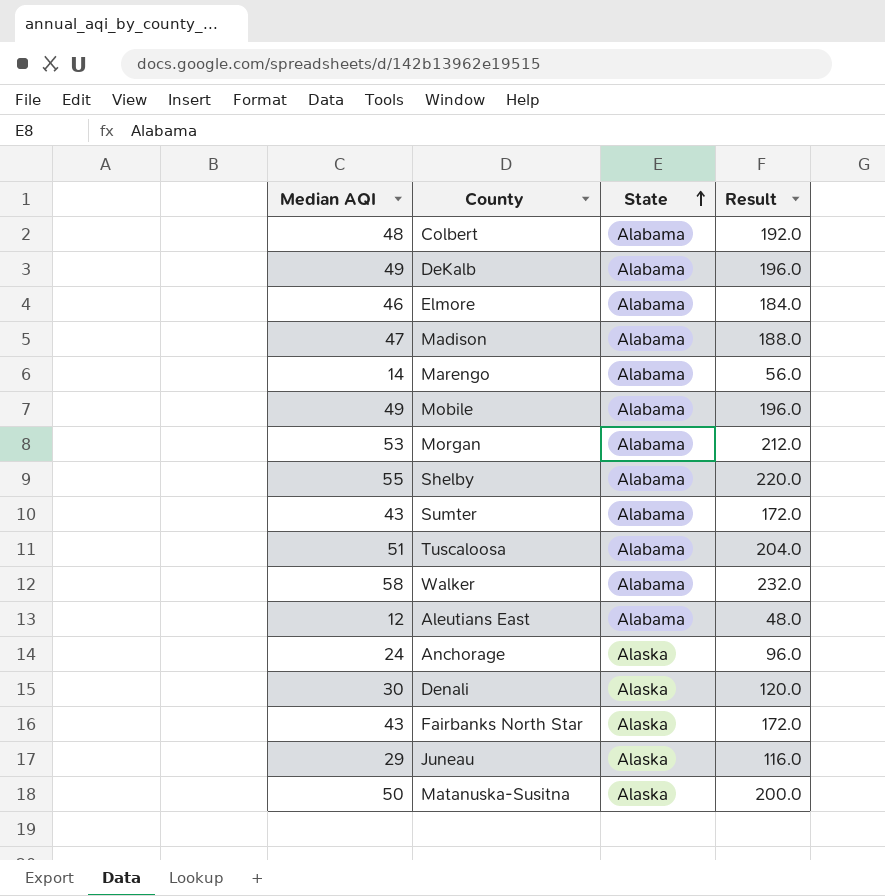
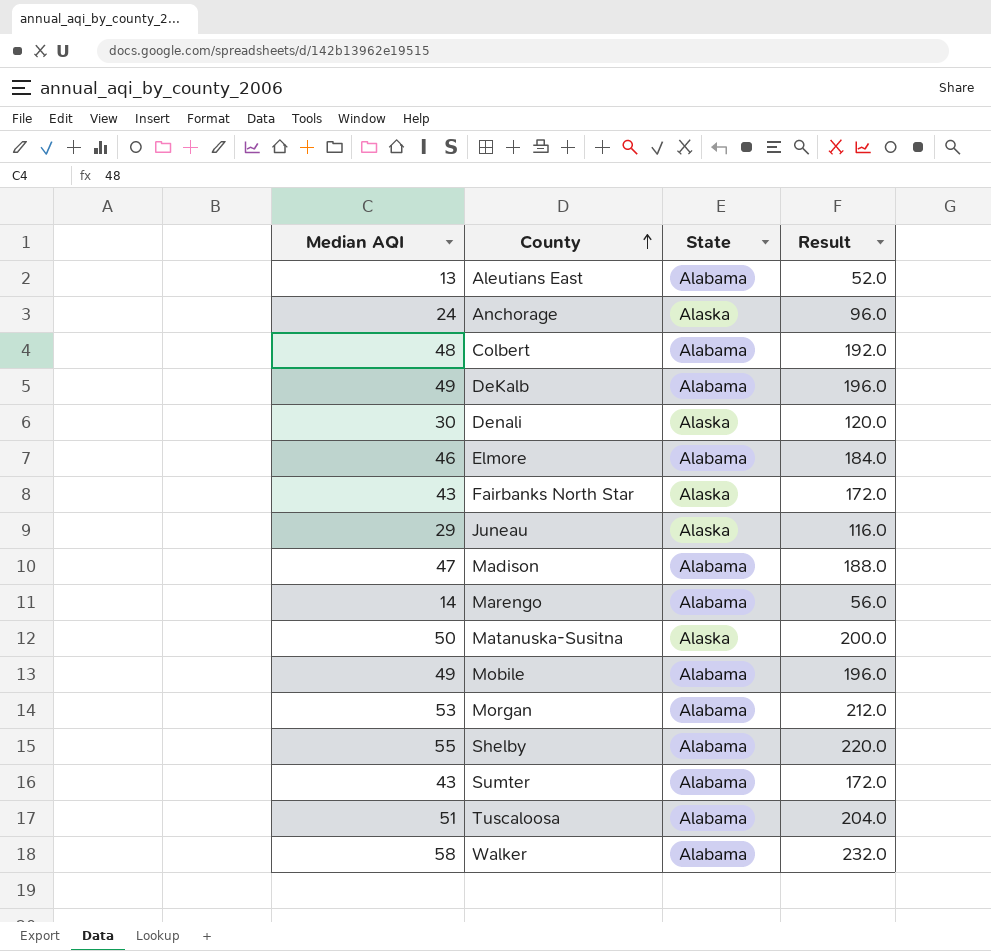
row order: State ascending -> County ascending
Aleutians East | Median AQI: 12 -> 13
Aleutians East | Result: 48.0 -> 52.0

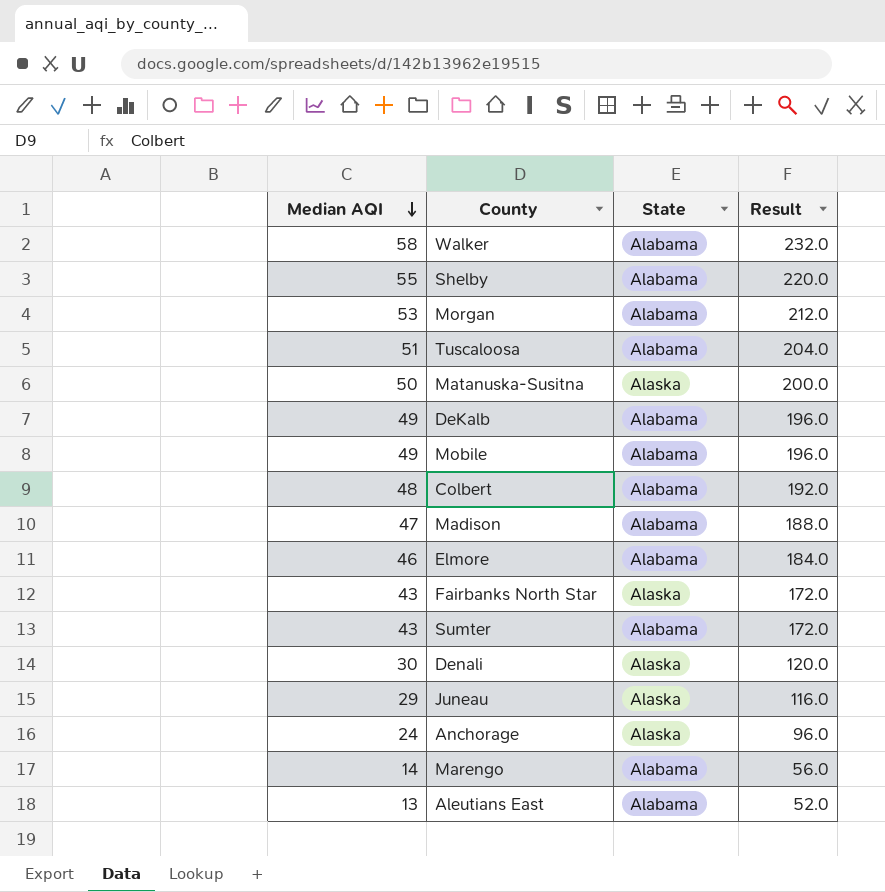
row order: County ascending -> Median AQI descending

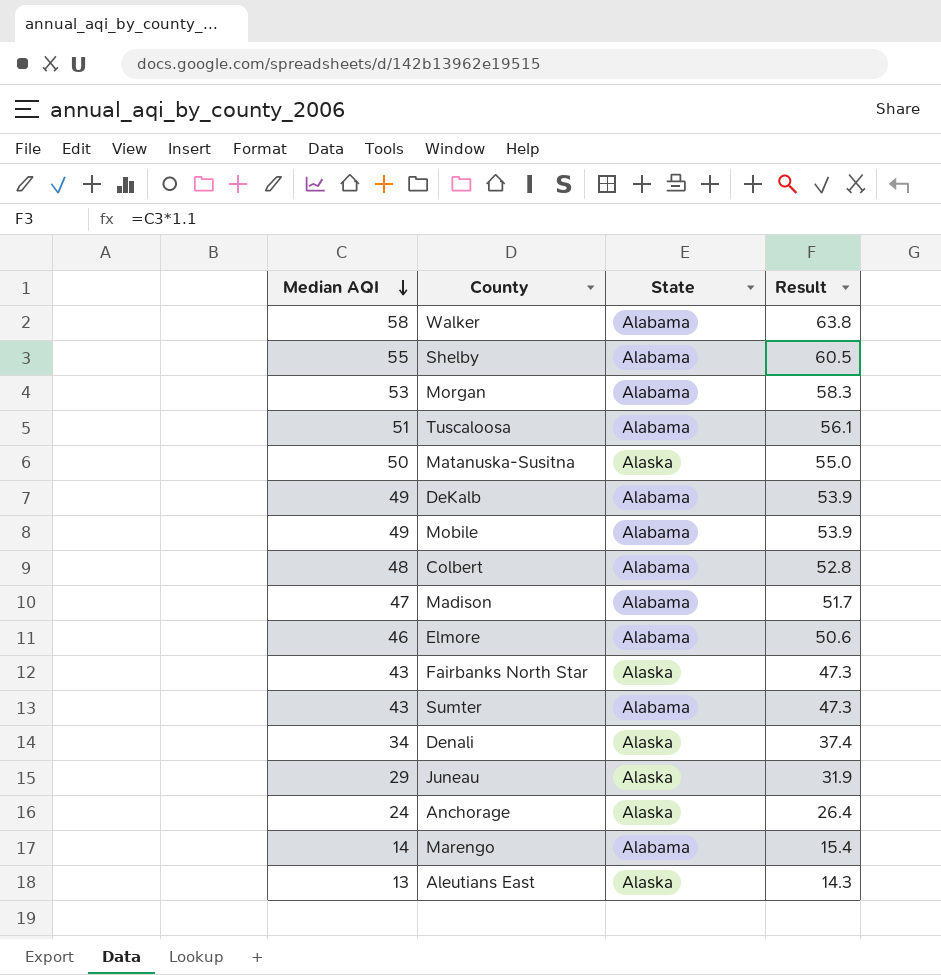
column Result | formula: [Median AQI] * 4 -> [Median AQI] * 1.1
Denali | Median AQI: 30 -> 34
Aleutians East | State: Alabama -> Alaska

